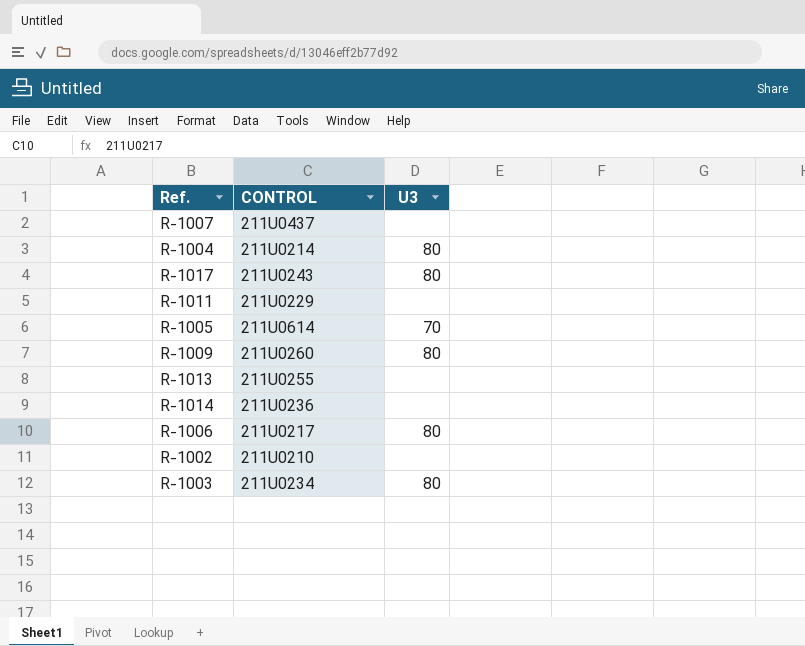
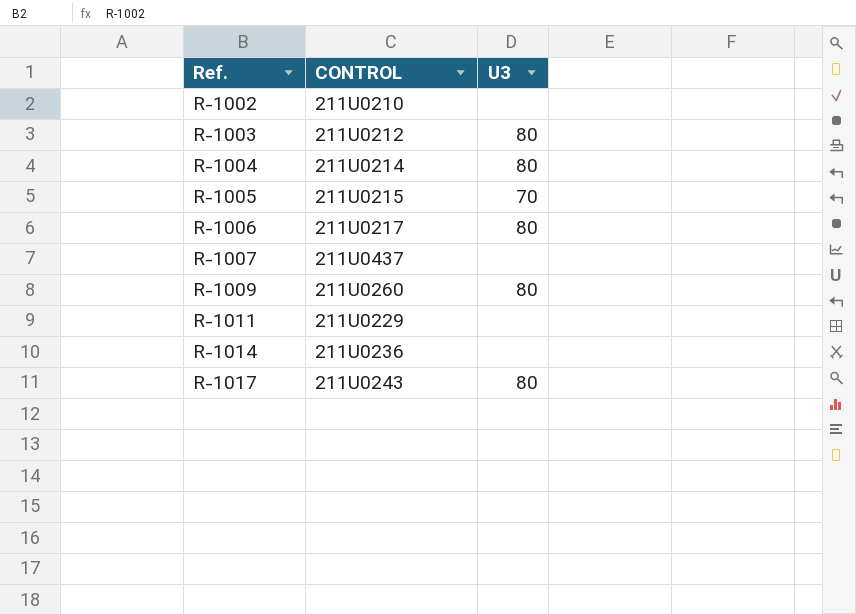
row order: none -> Ref. ascending
row R-1013: 211U0255 | none -> none
R-1003 | CONTROL: 211U0234 -> 211U0212
R-1005 | CONTROL: 211U0614 -> 211U0215

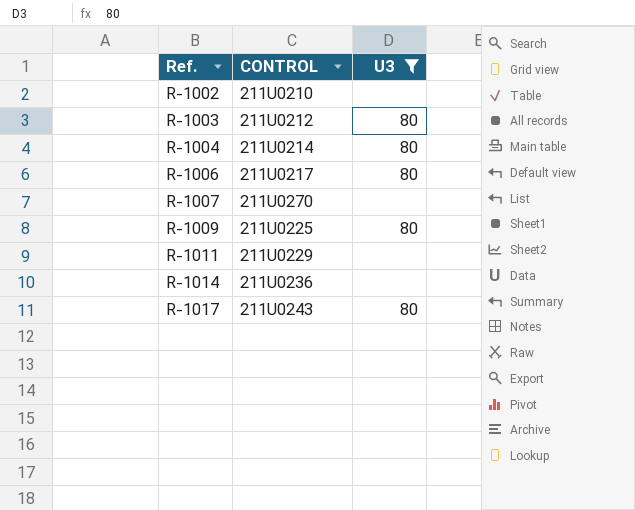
filter: none -> U3 != 70
R-1007 | CONTROL: 211U0437 -> 211U0270
R-1009 | CONTROL: 211U0260 -> 211U0225

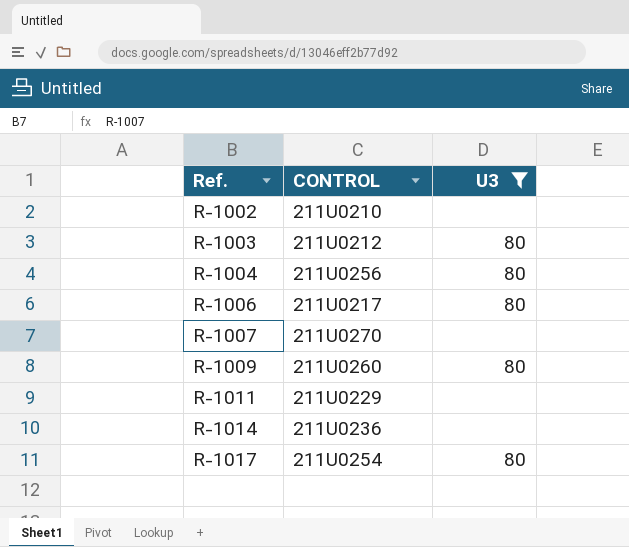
R-1004 | CONTROL: 211U0214 -> 211U0256
R-1009 | CONTROL: 211U0225 -> 211U0260
R-1017 | CONTROL: 211U0243 -> 211U0254

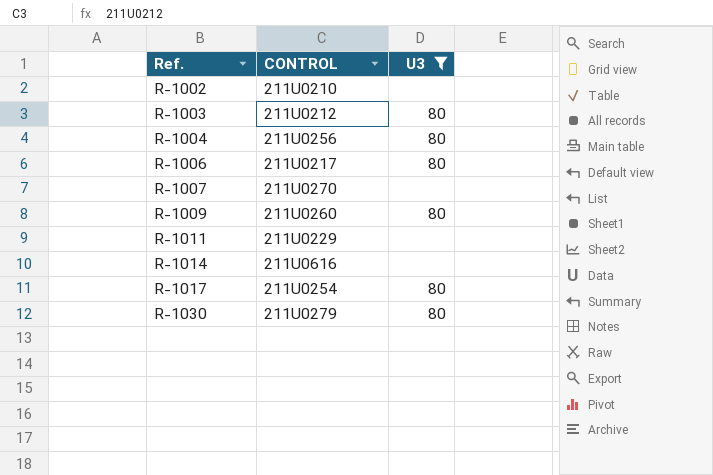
R-1014 | CONTROL: 211U0236 -> 211U0616
row R-1030: none -> 211U0279 | 80

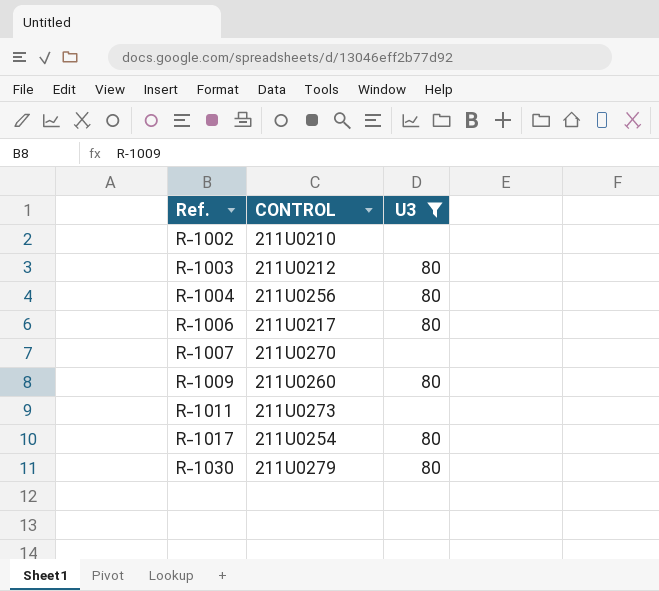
row R-1014: 211U0616 | none -> none
R-1011 | CONTROL: 211U0229 -> 211U0273

